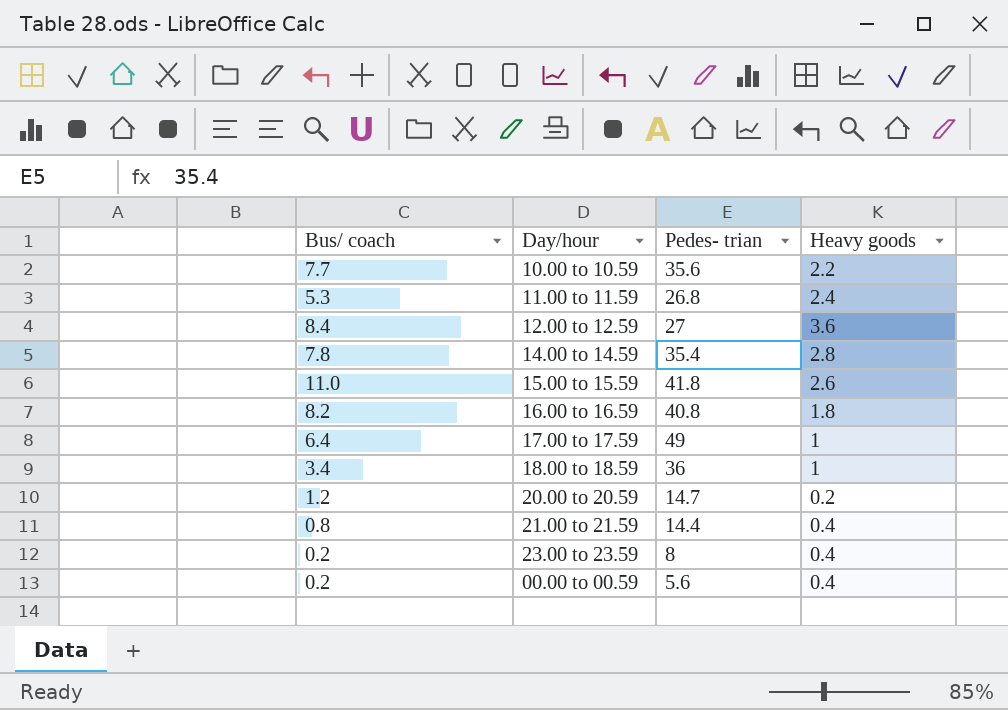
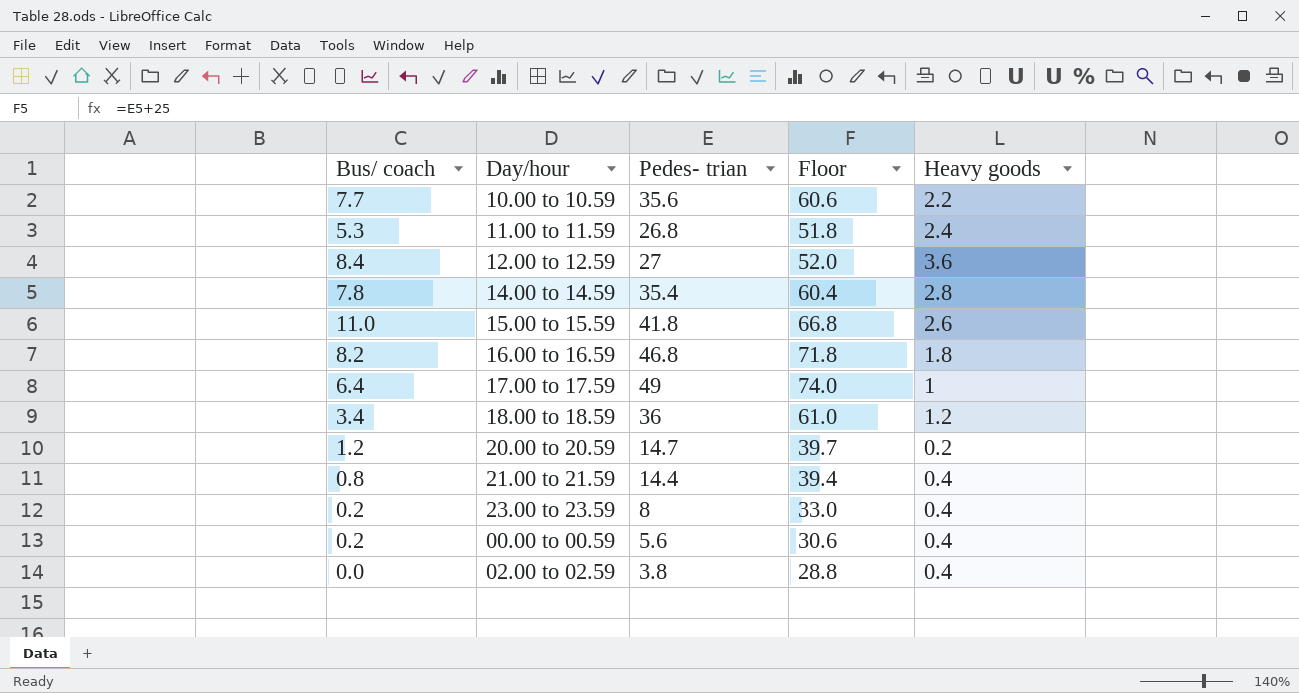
column Floor | formula: none -> [Pedes- trian] + 25
16.00 to 16.59 | Pedes- trian: 40.8 -> 46.8
18.00 to 18.59 | Heavy goods: 1 -> 1.2
row 02.00 to 02.59: none -> 0.0 | 3.8 | 28.8 | 0.4

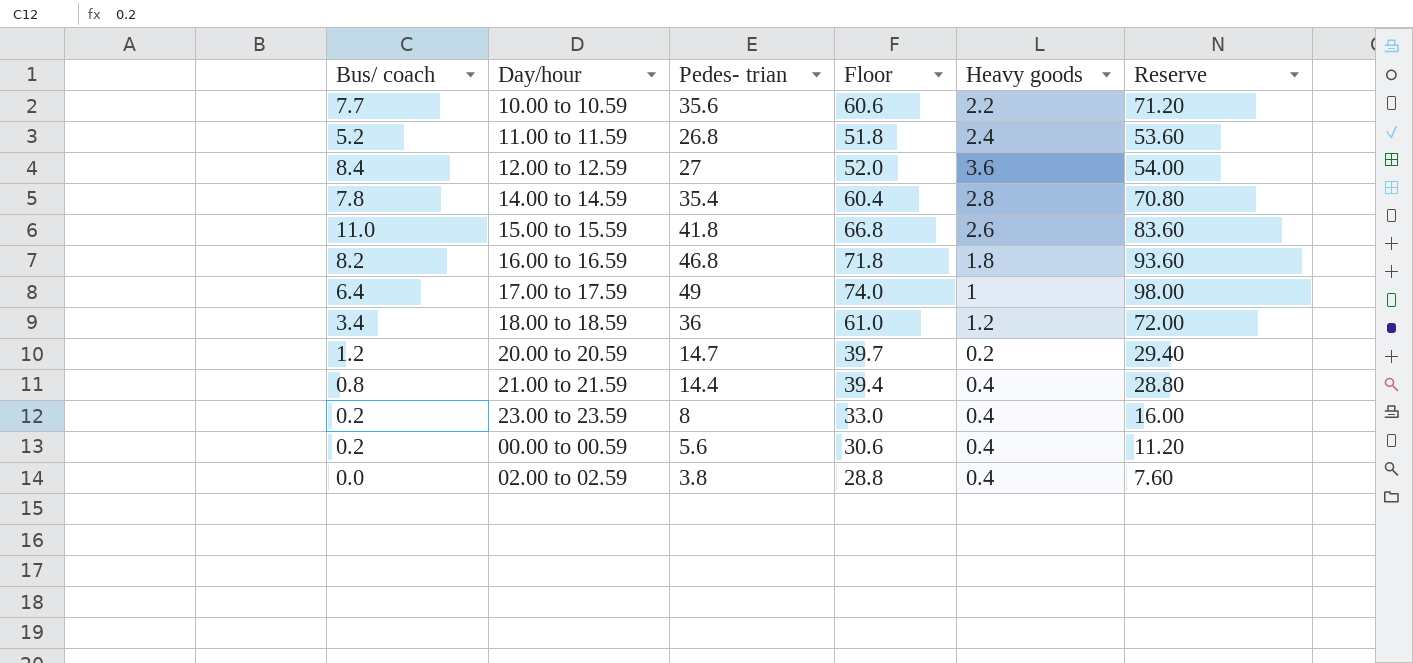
column Reserve | formula: none -> [Pedes- trian] * 2
11.00 to 11.59 | Bus/ coach: 5.3 -> 5.2

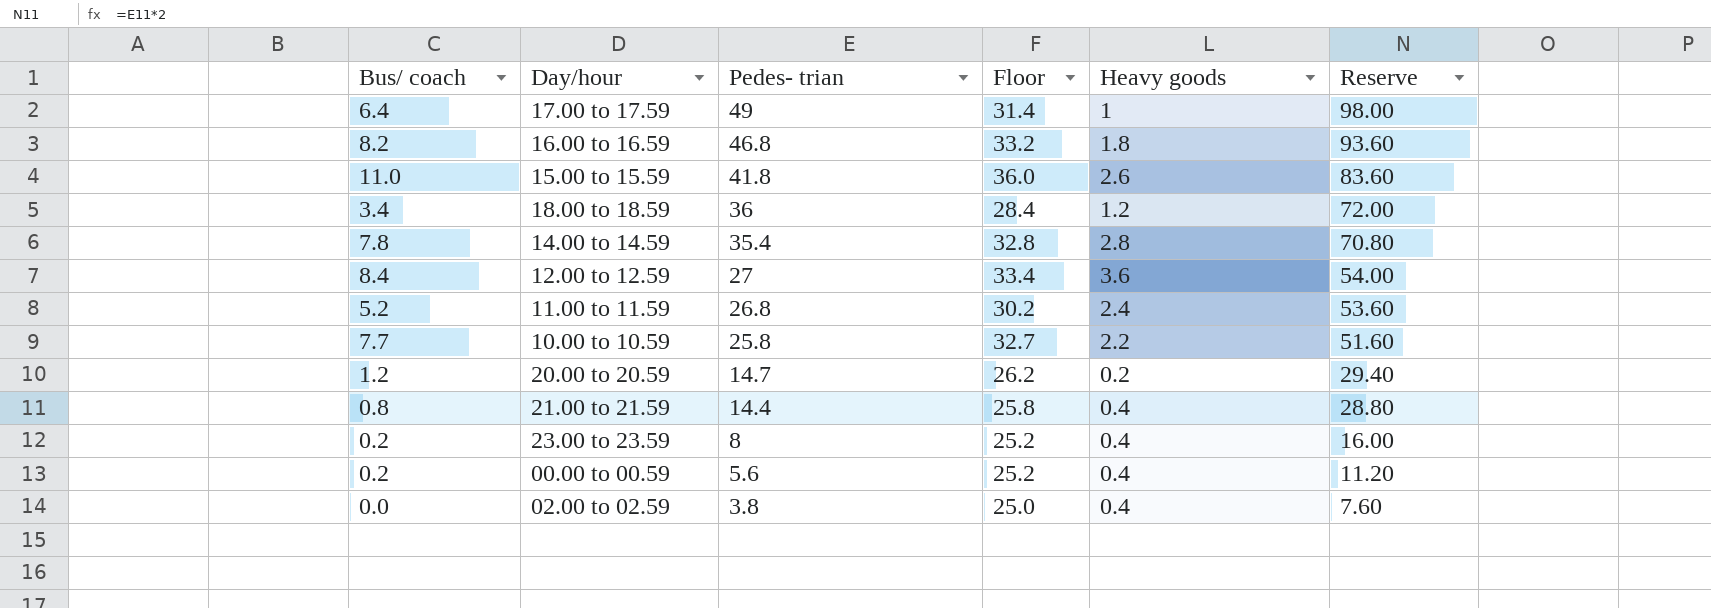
row order: none -> Pedes- trian descending
column Floor | formula: [Pedes- trian] + 25 -> [Bus/ coach] + 25
10.00 to 10.59 | Pedes- trian: 35.6 -> 25.8
10.00 to 10.59 | Reserve: 71.20 -> 51.60

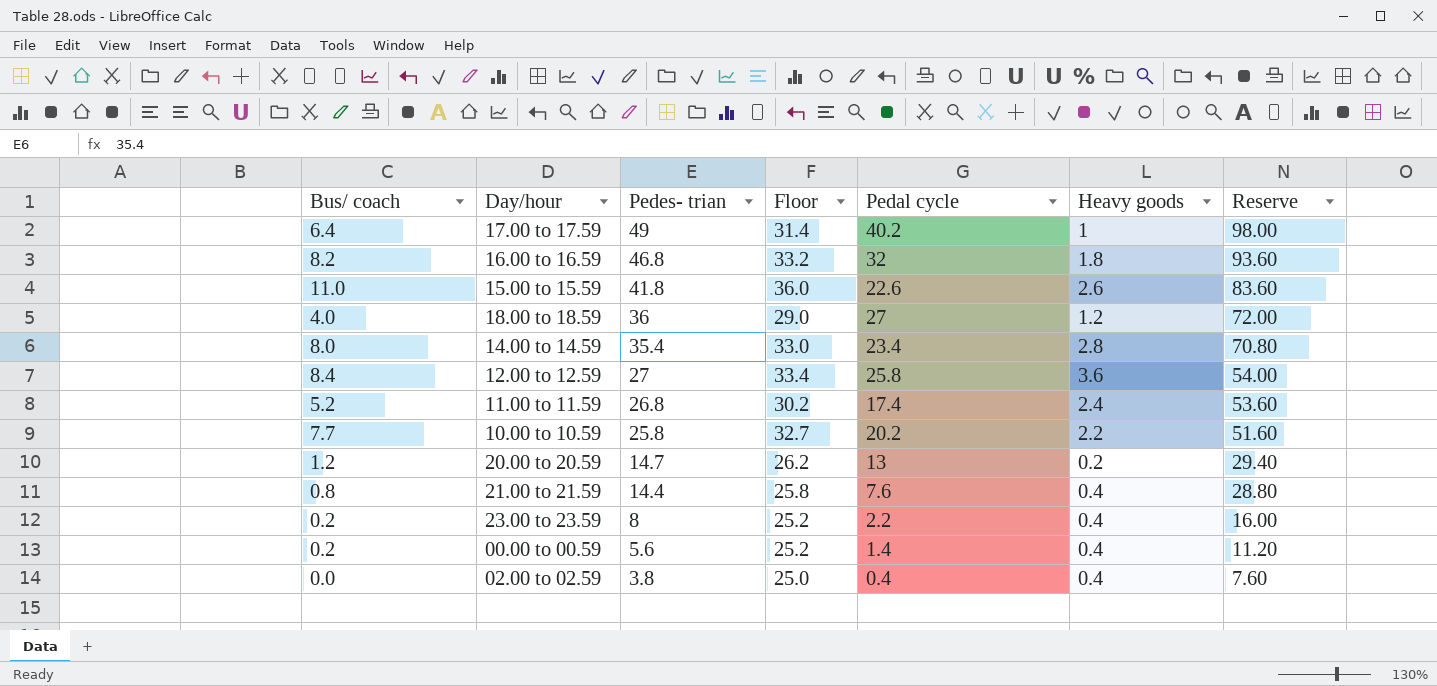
column Pedal cycle | position: none -> 5
18.00 to 18.59 | Bus/ coach: 3.4 -> 4.0
18.00 to 18.59 | Floor: 28.4 -> 29.0
14.00 to 14.59 | Bus/ coach: 7.8 -> 8.0
14.00 to 14.59 | Floor: 32.8 -> 33.0

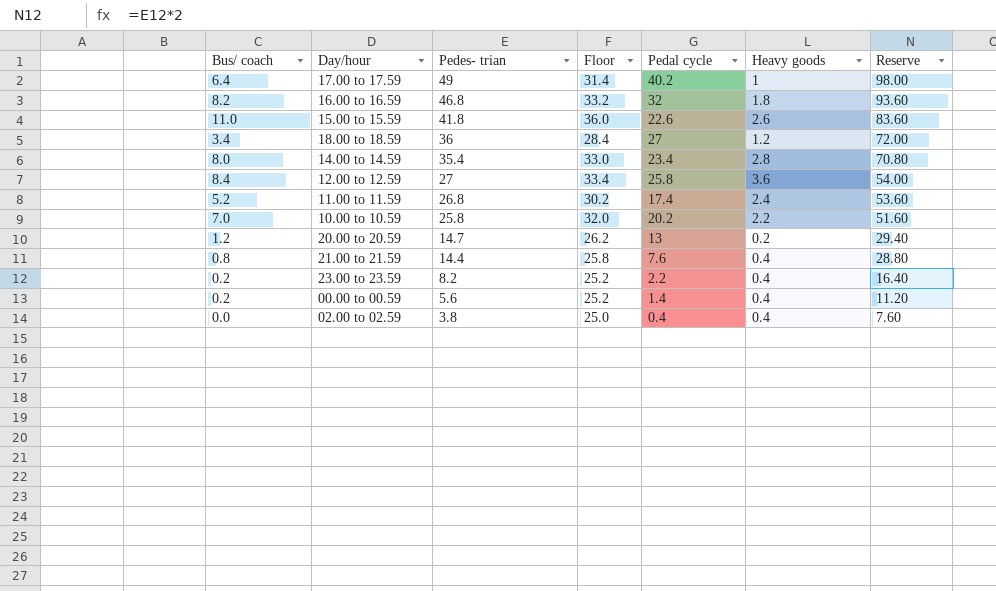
18.00 to 18.59 | Bus/ coach: 4.0 -> 3.4
18.00 to 18.59 | Floor: 29.0 -> 28.4
10.00 to 10.59 | Bus/ coach: 7.7 -> 7.0
10.00 to 10.59 | Floor: 32.7 -> 32.0
23.00 to 23.59 | Pedes- trian: 8 -> 8.2
23.00 to 23.59 | Reserve: 16.00 -> 16.40

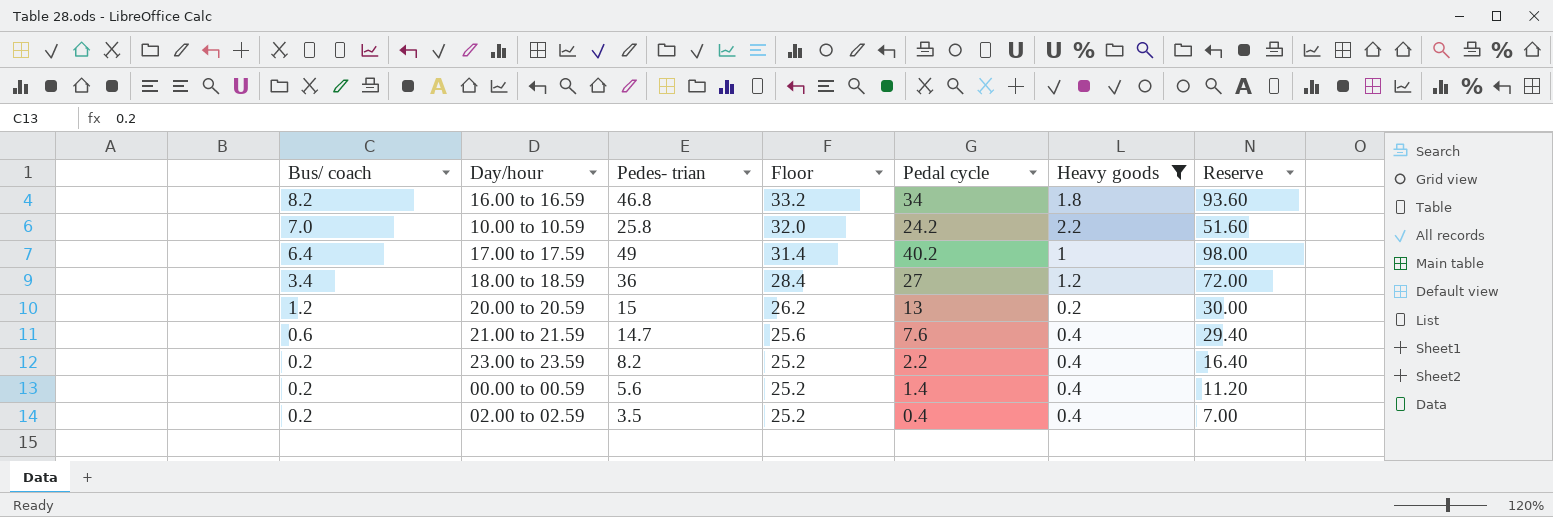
filter: none -> Heavy goods <= 2.2
row order: Pedes- trian descending -> Bus/ coach descending
16.00 to 16.59 | Pedal cycle: 32 -> 34
10.00 to 10.59 | Pedal cycle: 20.2 -> 24.2
20.00 to 20.59 | Pedes- trian: 14.7 -> 15
20.00 to 20.59 | Reserve: 29.40 -> 30.00
21.00 to 21.59 | Bus/ coach: 0.8 -> 0.6
21.00 to 21.59 | Pedes- trian: 14.4 -> 14.7
21.00 to 21.59 | Floor: 25.8 -> 25.6
21.00 to 21.59 | Reserve: 28.80 -> 29.40
02.00 to 02.59 | Bus/ coach: 0.0 -> 0.2
02.00 to 02.59 | Pedes- trian: 3.8 -> 3.5
02.00 to 02.59 | Floor: 25.0 -> 25.2
02.00 to 02.59 | Reserve: 7.60 -> 7.00

